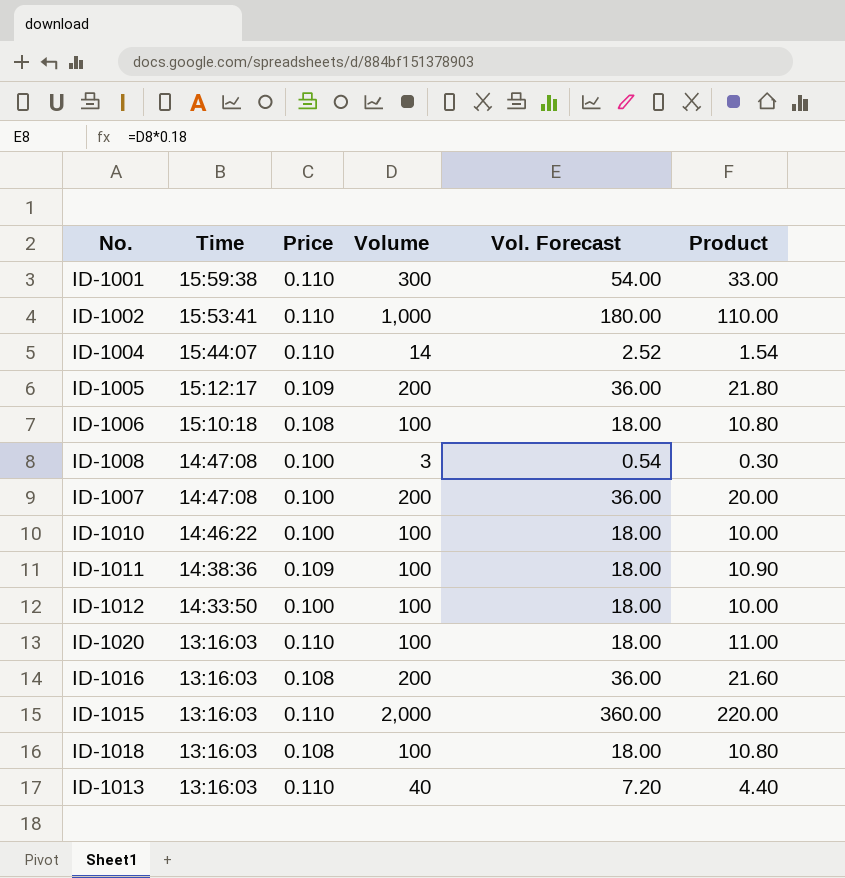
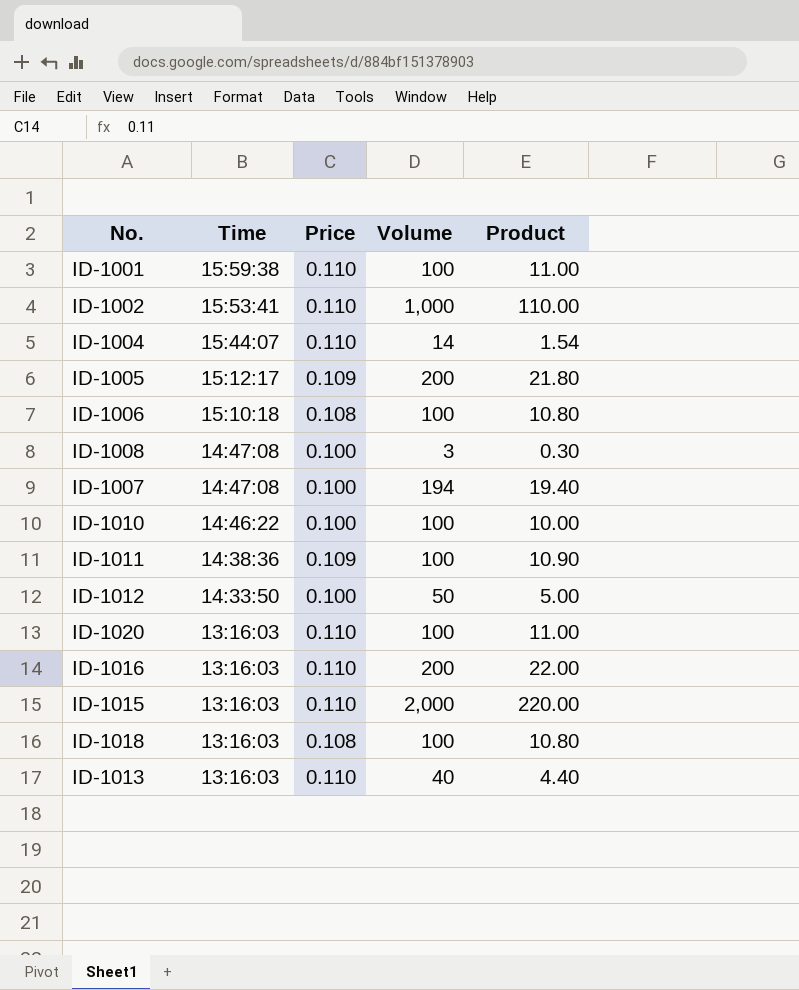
column Vol. Forecast | formula: [Volume] * 0.18 -> none
ID-1001 | Volume: 300 -> 100
ID-1001 | Product: 33.00 -> 11.00
ID-1007 | Volume: 200 -> 194
ID-1007 | Product: 20.00 -> 19.40
ID-1012 | Volume: 100 -> 50
ID-1012 | Product: 10.00 -> 5.00
ID-1016 | Price: 0.108 -> 0.110
ID-1016 | Product: 21.60 -> 22.00

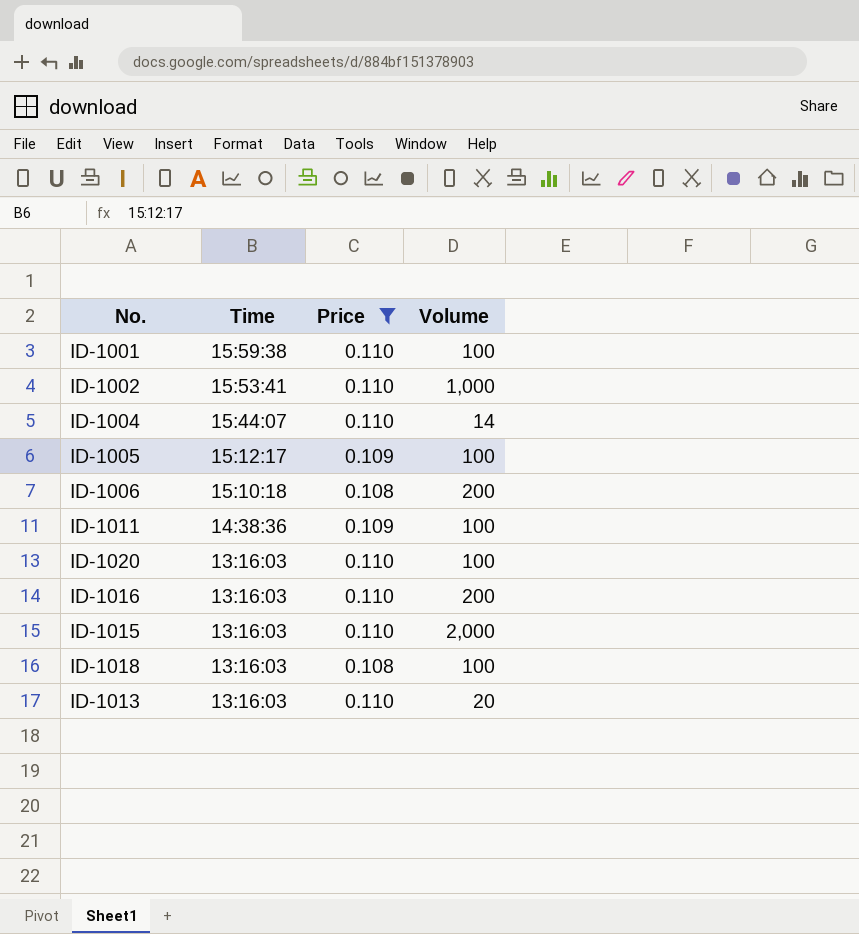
filter: none -> Price != 0.100
column Product | formula: [Price] * [Volume] -> none
ID-1005 | Volume: 200 -> 100
ID-1006 | Volume: 100 -> 200
ID-1013 | Volume: 40 -> 20

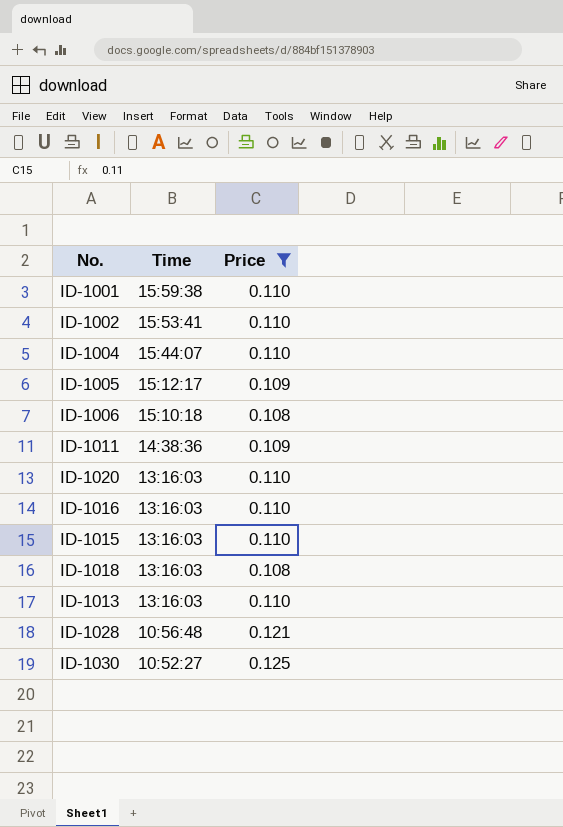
column Volume | position: 4 -> none
row ID-1028: none -> 10:56:48 | 0.121
row ID-1030: none -> 10:52:27 | 0.125

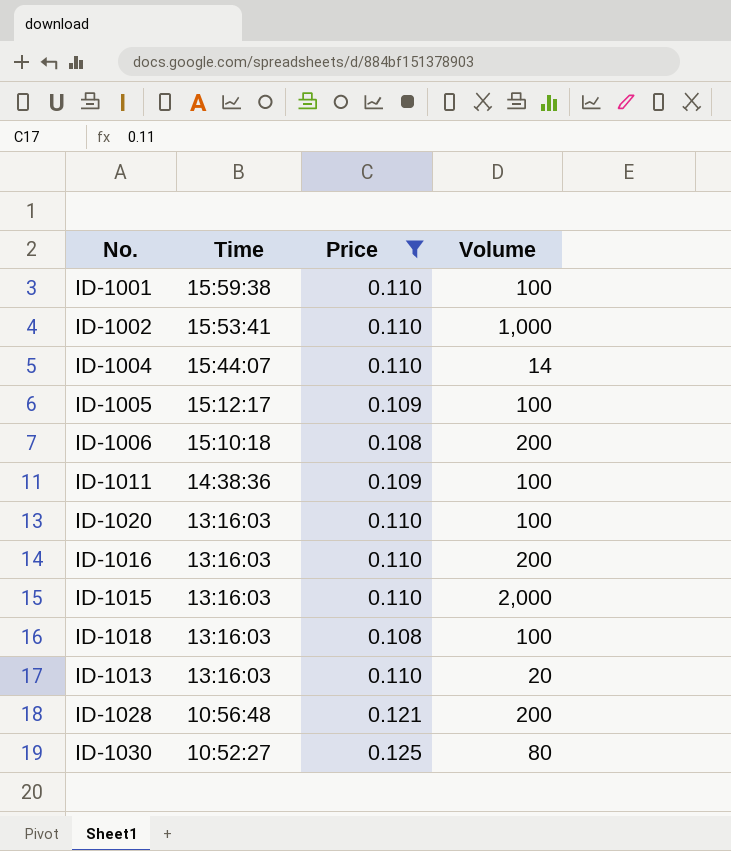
column Volume | position: none -> 4

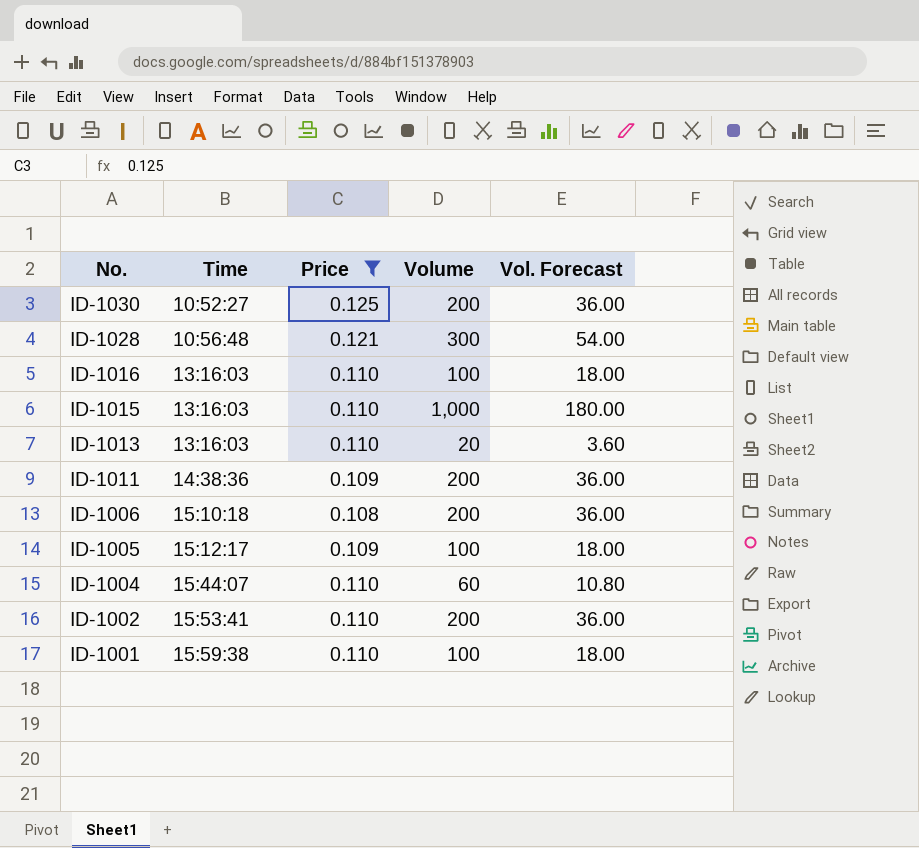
row order: Time descending -> No. descending
column Vol. Forecast | formula: none -> [Volume] * 0.18
row ID-1020: 13:16:03 | 0.110 | 100 -> none
row ID-1018: 13:16:03 | 0.108 | 100 -> none
ID-1030 | Volume: 80 -> 200
ID-1028 | Volume: 200 -> 300
ID-1016 | Volume: 200 -> 100
ID-1015 | Volume: 2,000 -> 1,000
ID-1011 | Volume: 100 -> 200
ID-1004 | Volume: 14 -> 60
ID-1002 | Volume: 1,000 -> 200

